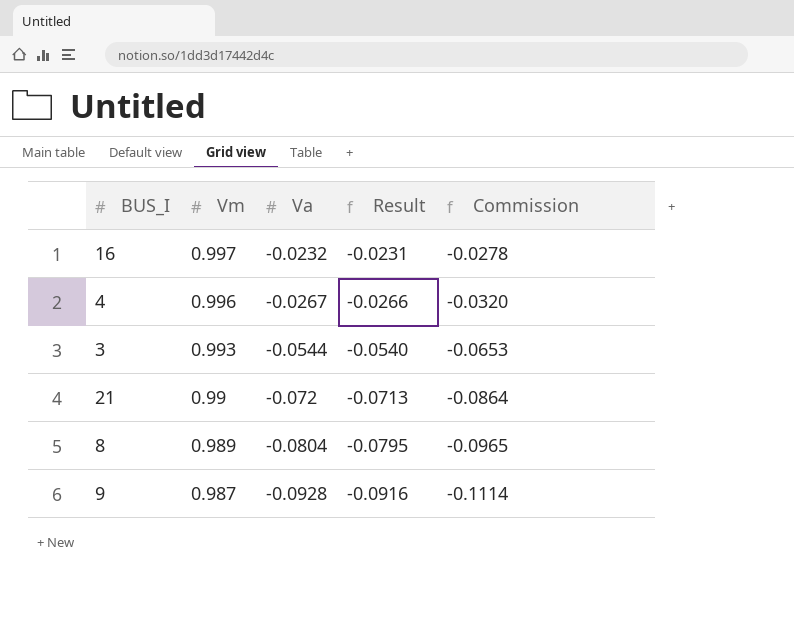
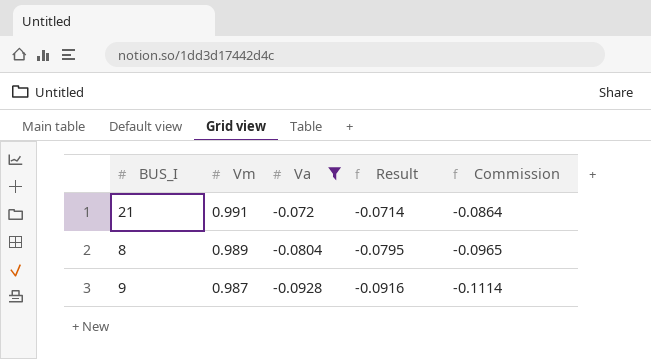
filter: none -> Va <= -0.072
21 | Vm: 0.99 -> 0.991
21 | Result: -0.0713 -> -0.0714

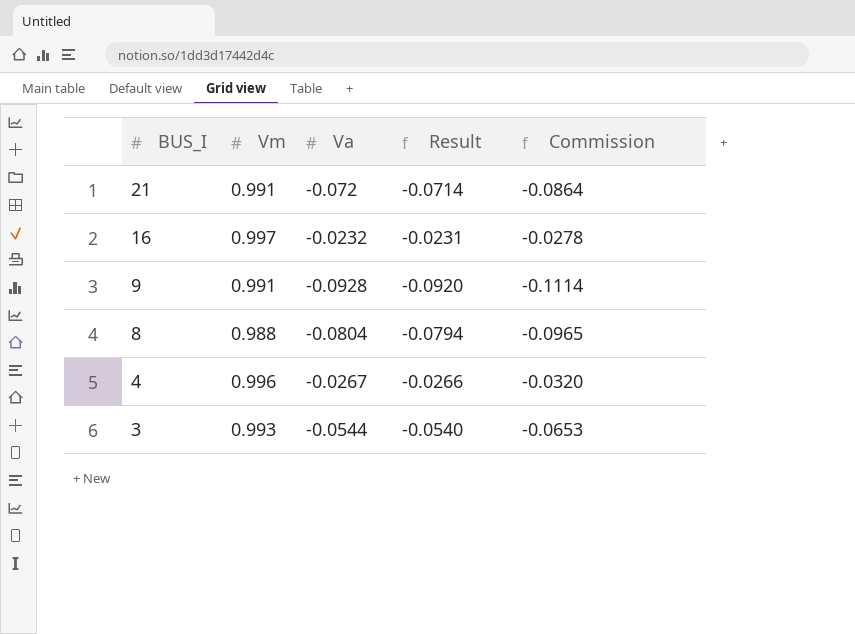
filter: Va <= -0.072 -> none
row order: Vm descending -> BUS_I descending
9 | Vm: 0.987 -> 0.991
9 | Result: -0.0916 -> -0.0920
8 | Vm: 0.989 -> 0.988
8 | Result: -0.0795 -> -0.0794

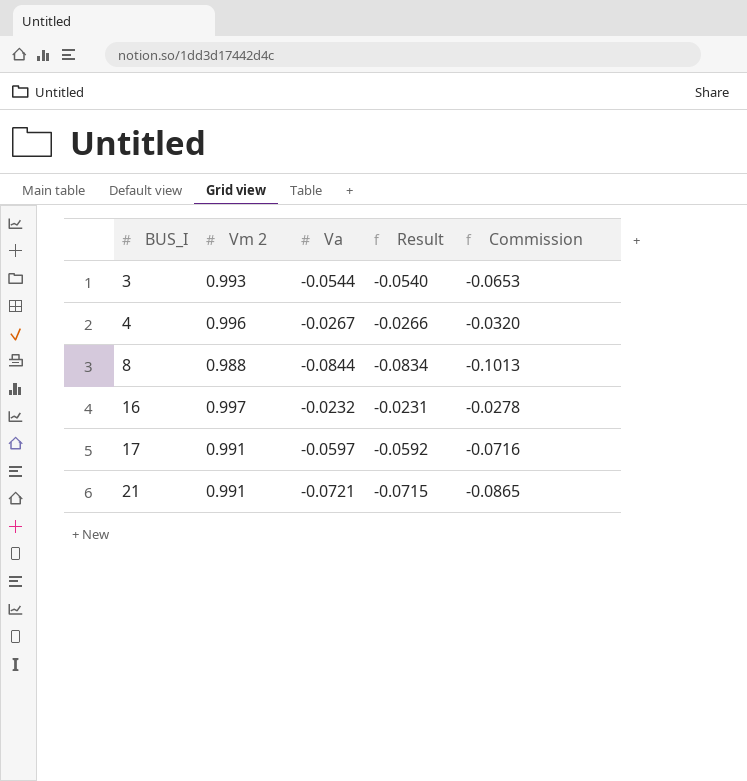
row order: BUS_I descending -> BUS_I ascending
column name: Vm -> Vm 2
row 9: 0.991 | -0.0928 | -0.0920 | -0.1114 -> none
8 | Va: -0.0804 -> -0.0844
8 | Result: -0.0794 -> -0.0834
8 | Commission: -0.0965 -> -0.1013
row 17: none -> 0.991 | -0.0597 | -0.0592 | -0.0716
21 | Va: -0.072 -> -0.0721
21 | Result: -0.0714 -> -0.0715
21 | Commission: -0.0864 -> -0.0865

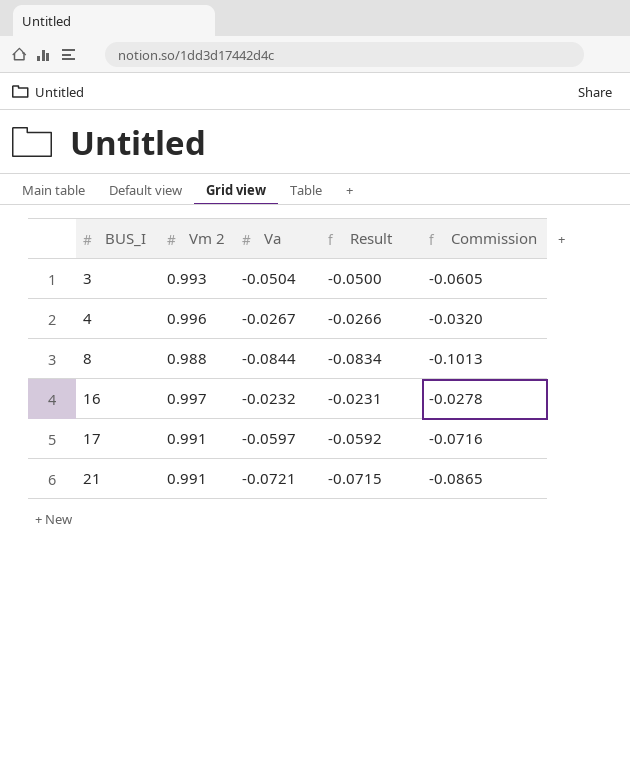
3 | Va: -0.0544 -> -0.0504
3 | Result: -0.0540 -> -0.0500
3 | Commission: -0.0653 -> -0.0605

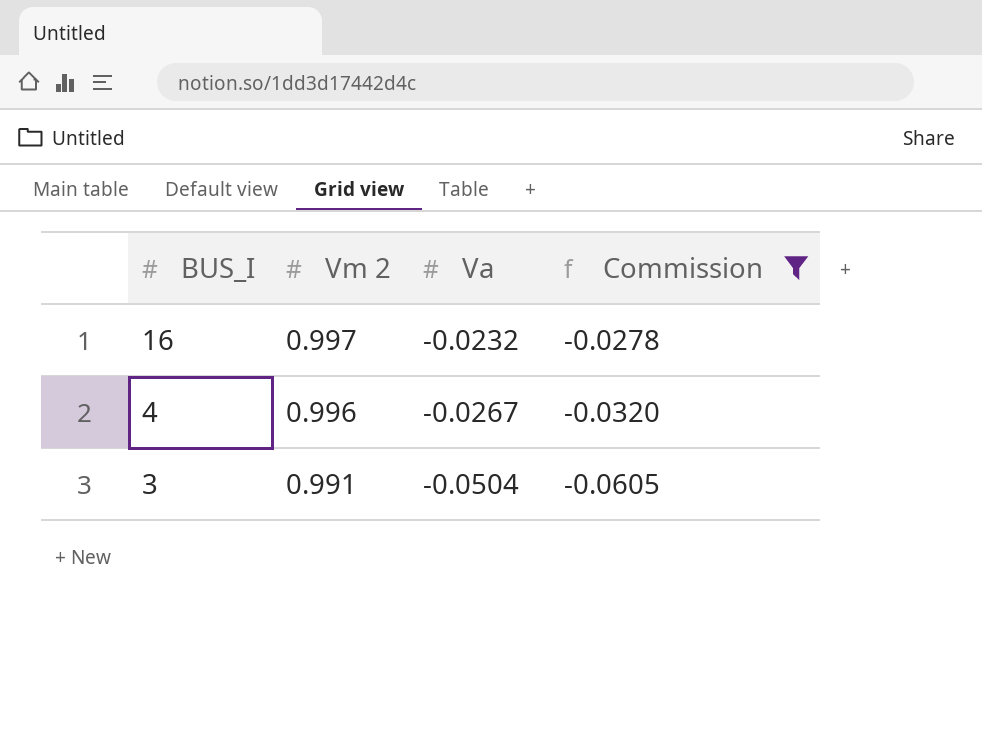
filter: none -> Commission >= -0.0605
row order: BUS_I ascending -> BUS_I descending
column Result | formula: [Vm 2] * [Va] -> none
3 | Vm 2: 0.993 -> 0.991

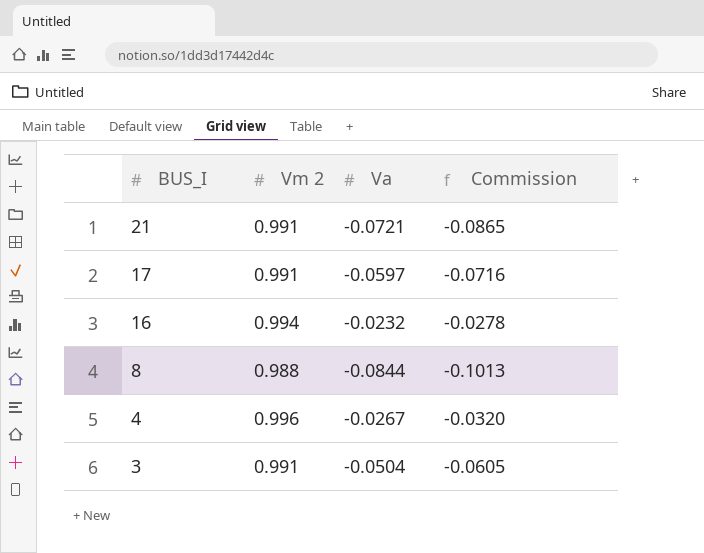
filter: Commission >= -0.0605 -> none
16 | Vm 2: 0.997 -> 0.994

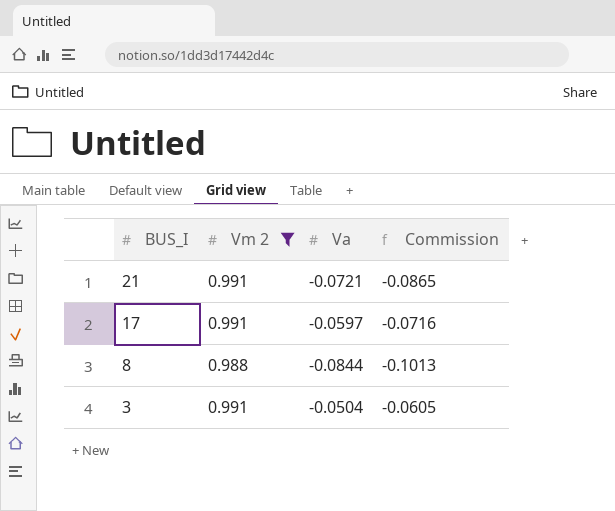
filter: none -> Vm 2 <= 0.991

